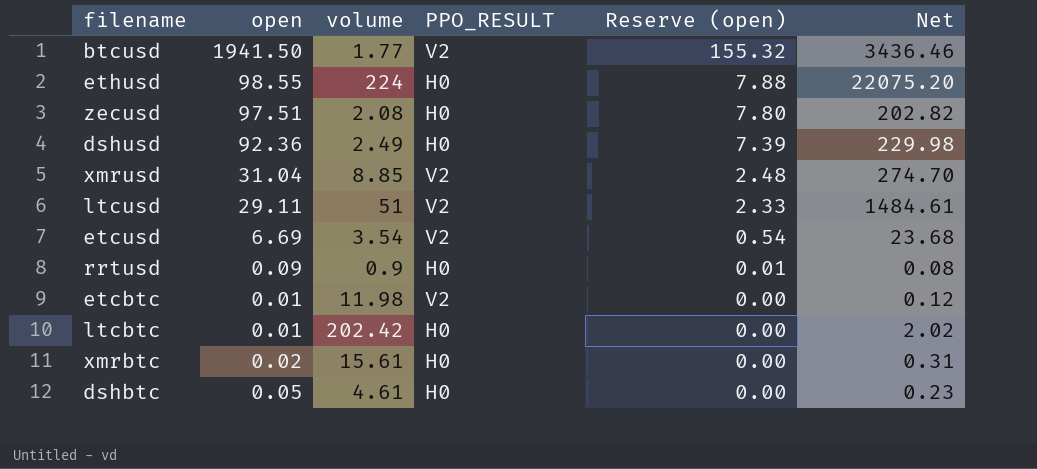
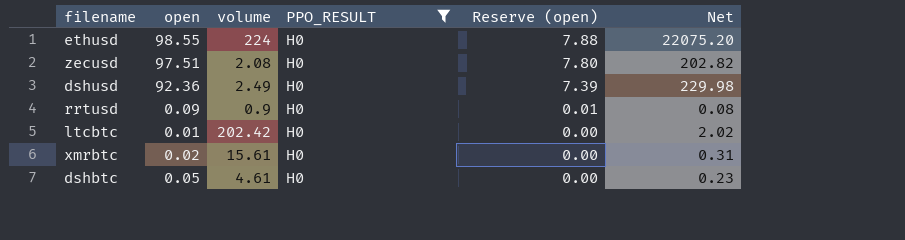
filter: none -> PPO_RESULT = H0

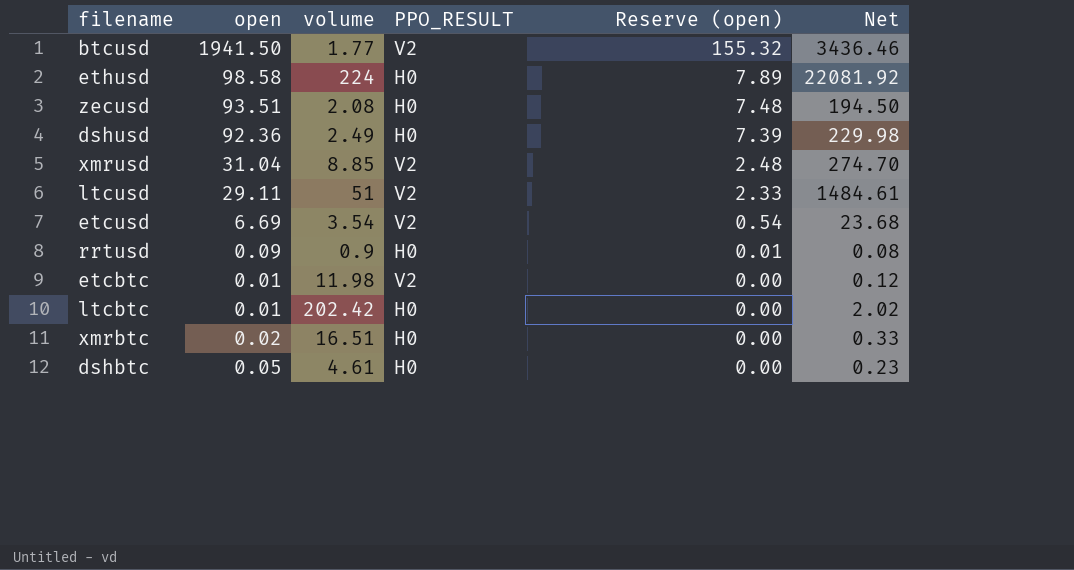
filter: PPO_RESULT = H0 -> none
ethusd | open: 98.55 -> 98.58
ethusd | Reserve (open): 7.88 -> 7.89
ethusd | Net: 22075.20 -> 22081.92
zecusd | open: 97.51 -> 93.51
zecusd | Reserve (open): 7.80 -> 7.48
zecusd | Net: 202.82 -> 194.50
xmrbtc | volume: 15.61 -> 16.51
xmrbtc | Net: 0.31 -> 0.33

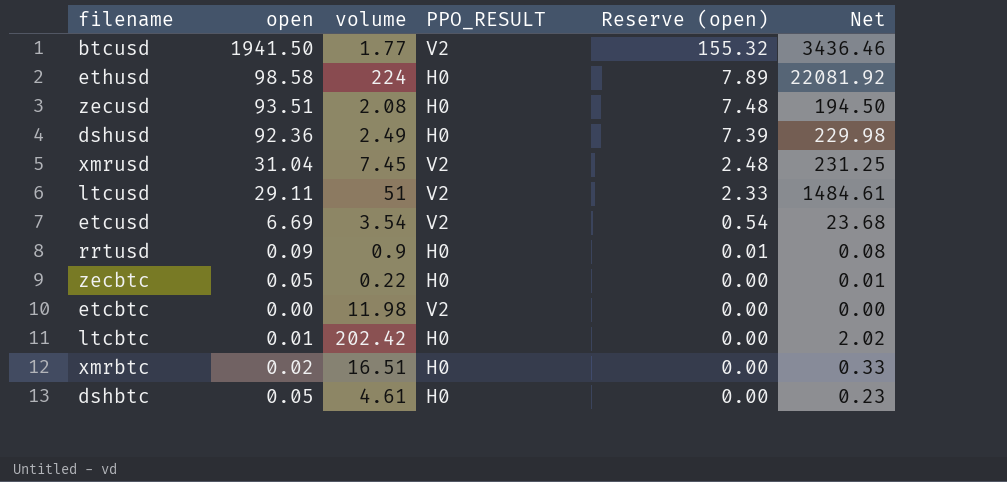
xmrusd | volume: 8.85 -> 7.45
xmrusd | Net: 274.70 -> 231.25
row zecbtc: none -> 0.05 | 0.22 | H0 | 0.00 | 0.01
etcbtc | open: 0.01 -> 0.00
etcbtc | Net: 0.12 -> 0.00

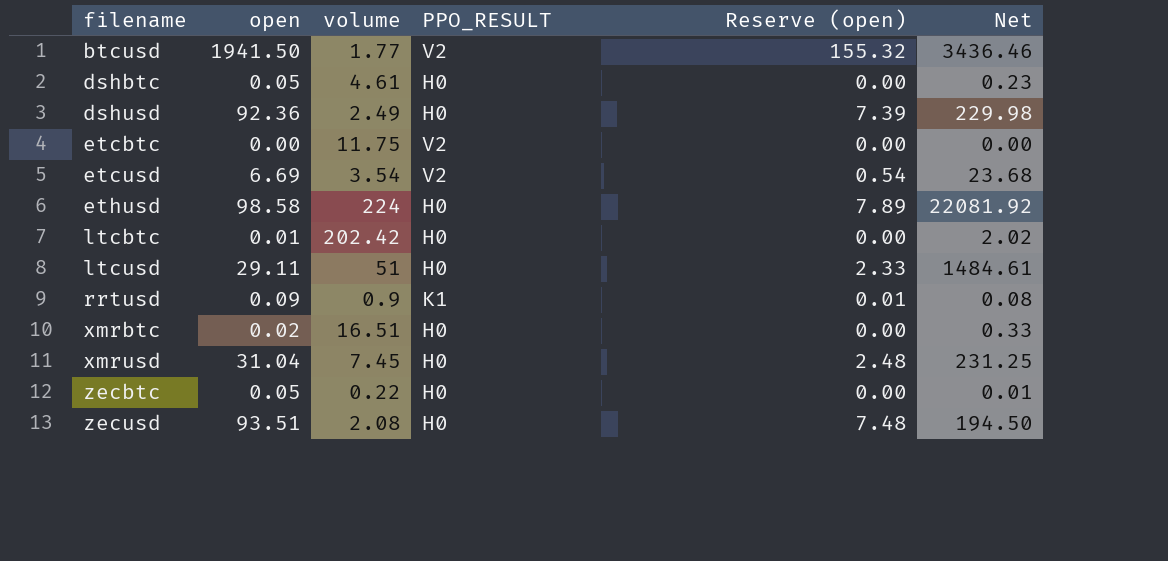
row order: Reserve (open) descending -> filename ascending
etcbtc | volume: 11.98 -> 11.75
ltcusd | PPO_RESULT: V2 -> H0
rrtusd | PPO_RESULT: H0 -> K1
xmrusd | PPO_RESULT: V2 -> H0

